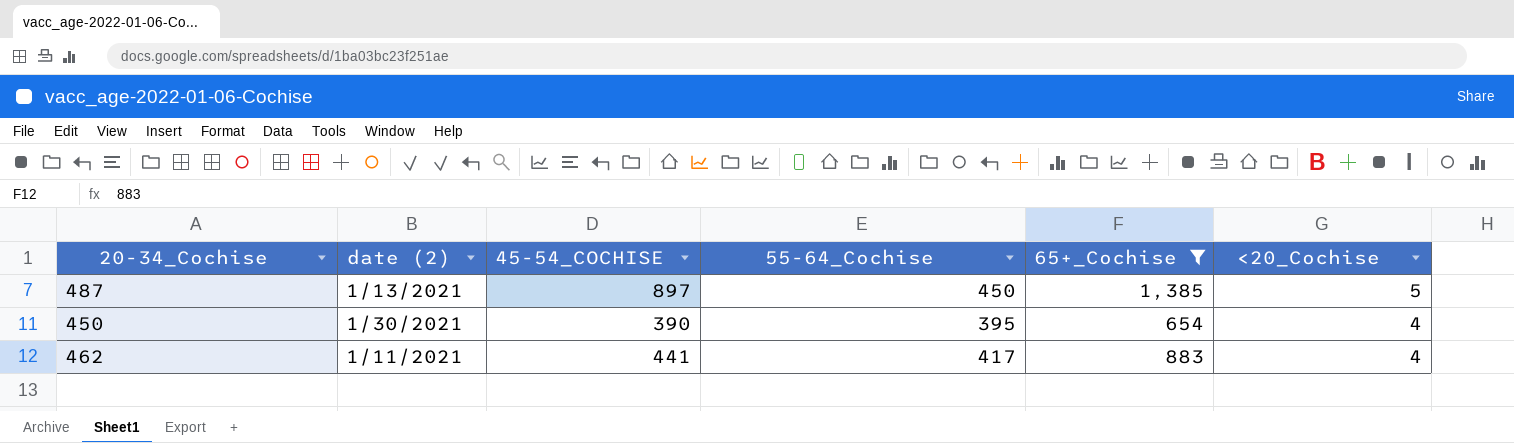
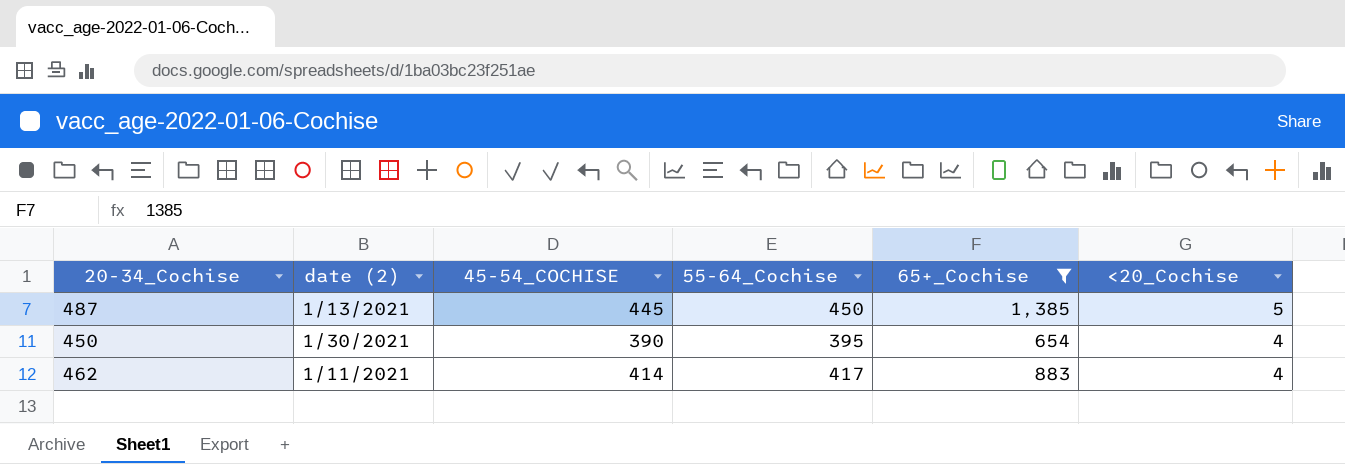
487 | 45-54_COCHISE: 897 -> 445
462 | 45-54_COCHISE: 441 -> 414

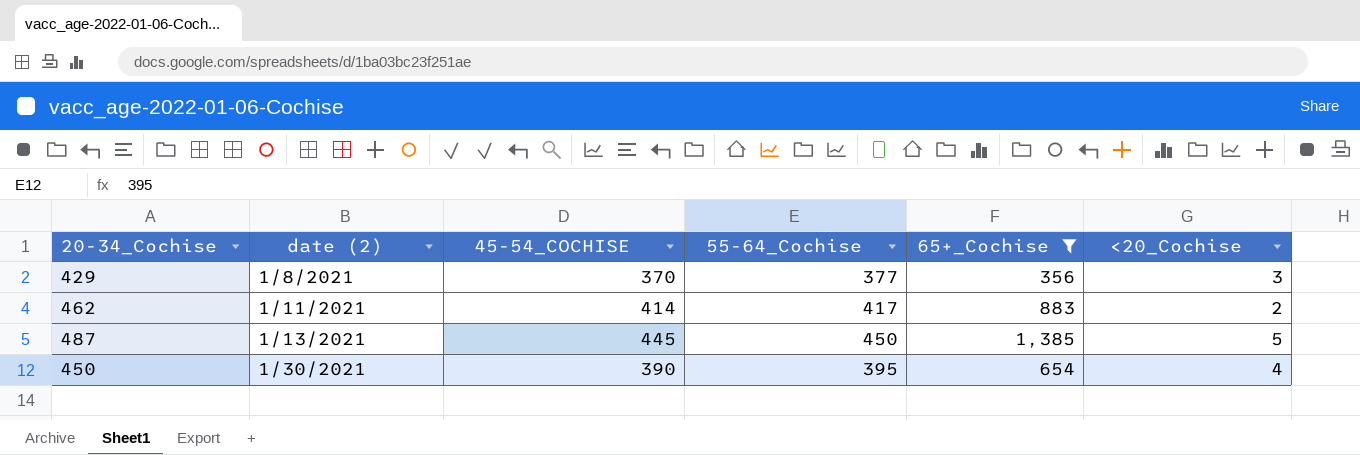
row order: <20_Cochise descending -> date (2) ascending
row 429: none -> 1/8/2021 | 370 | 377 | 356 | 3
462 | <20_Cochise: 4 -> 2

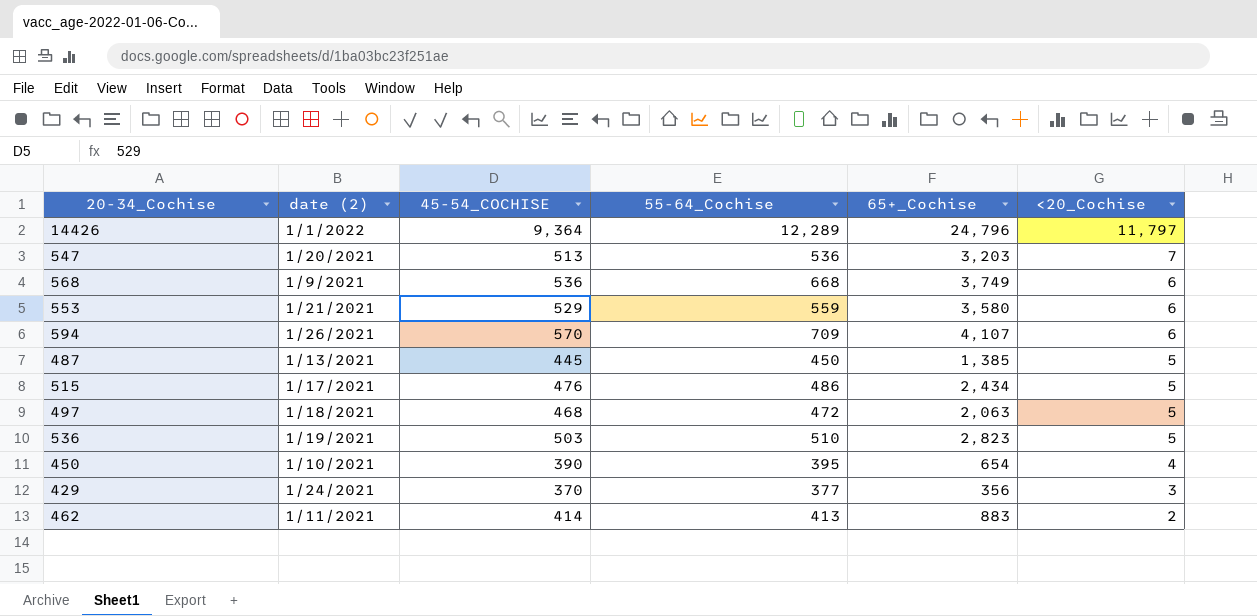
filter: 65+_Cochise <= 1,385 -> none
row order: date (2) ascending -> <20_Cochise descending
450 | date (2): 1/30/2021 -> 1/10/2021
429 | date (2): 1/8/2021 -> 1/24/2021
462 | 55-64_Cochise: 417 -> 413

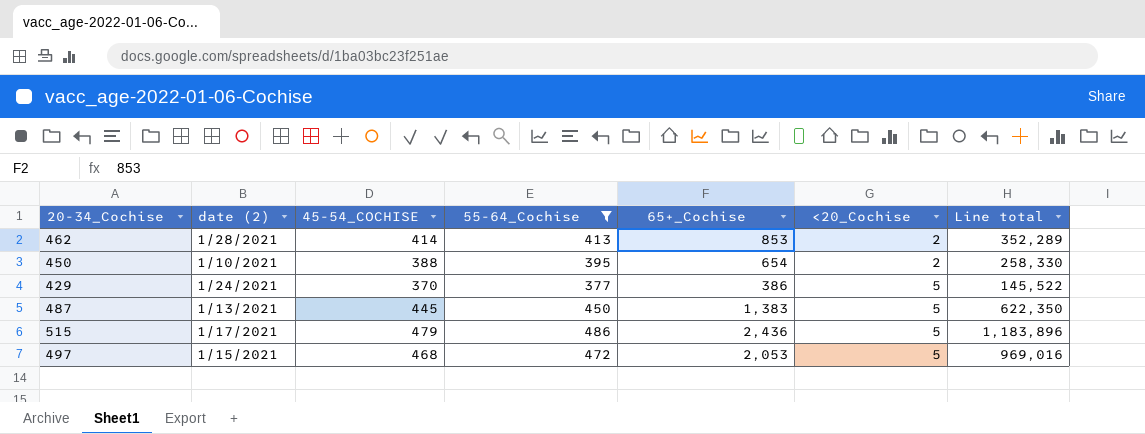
filter: none -> 55-64_Cochise <= 486
row order: <20_Cochise descending -> <20_Cochise ascending
column Line total | formula: none -> [55-64_Cochise] * [65+_Cochise]
462 | date (2): 1/11/2021 -> 1/28/2021
462 | 65+_Cochise: 883 -> 853
450 | 45-54_COCHISE: 390 -> 388
450 | <20_Cochise: 4 -> 2
429 | 65+_Cochise: 356 -> 386
429 | <20_Cochise: 3 -> 5
487 | 65+_Cochise: 1,385 -> 1,383
515 | 45-54_COCHISE: 476 -> 479
515 | 65+_Cochise: 2,434 -> 2,436
497 | date (2): 1/18/2021 -> 1/15/2021
497 | 65+_Cochise: 2,063 -> 2,053

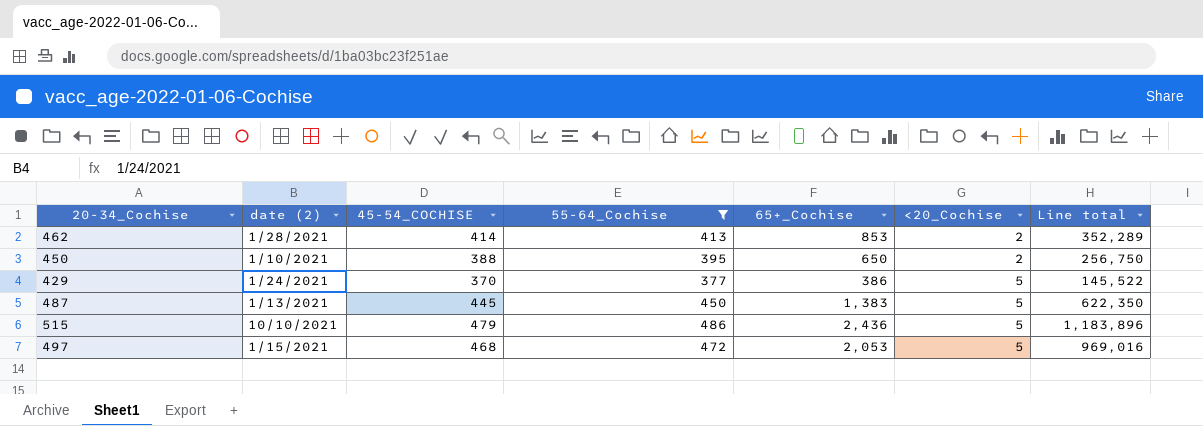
450 | 65+_Cochise: 654 -> 650
450 | Line total: 258,330 -> 256,750
515 | date (2): 1/17/2021 -> 10/10/2021

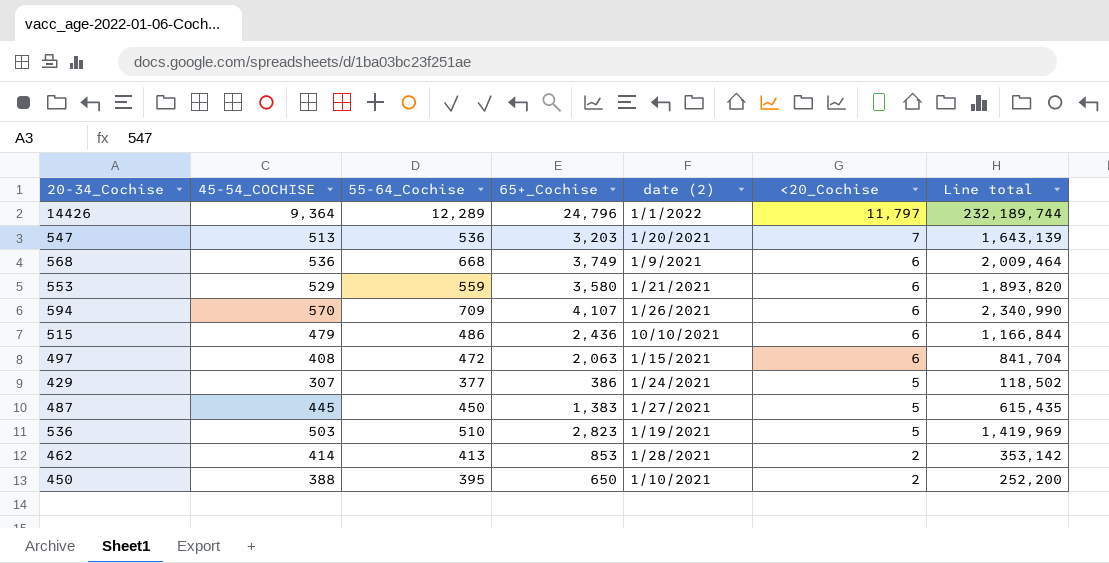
filter: 55-64_Cochise <= 486 -> none
row order: <20_Cochise ascending -> <20_Cochise descending
column date (2) | position: 2 -> 5
column Line total | formula: [55-64_Cochise] * [65+_Cochise] -> [45-54_COCHISE] * [65+_Cochise]
515 | <20_Cochise: 5 -> 6
497 | 45-54_COCHISE: 468 -> 408
497 | 65+_Cochise: 2,053 -> 2,063
497 | <20_Cochise: 5 -> 6
429 | 45-54_COCHISE: 370 -> 307
487 | date (2): 1/13/2021 -> 1/27/2021

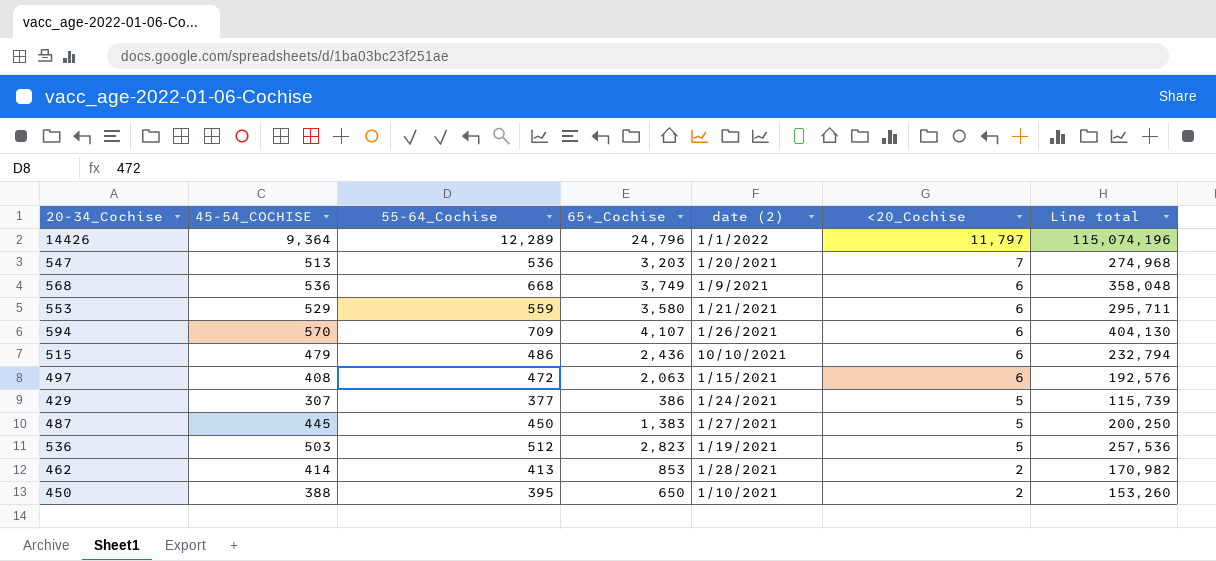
column Line total | formula: [45-54_COCHISE] * [65+_Cochise] -> [45-54_COCHISE] * [55-64_Cochise]
536 | 55-64_Cochise: 510 -> 512

